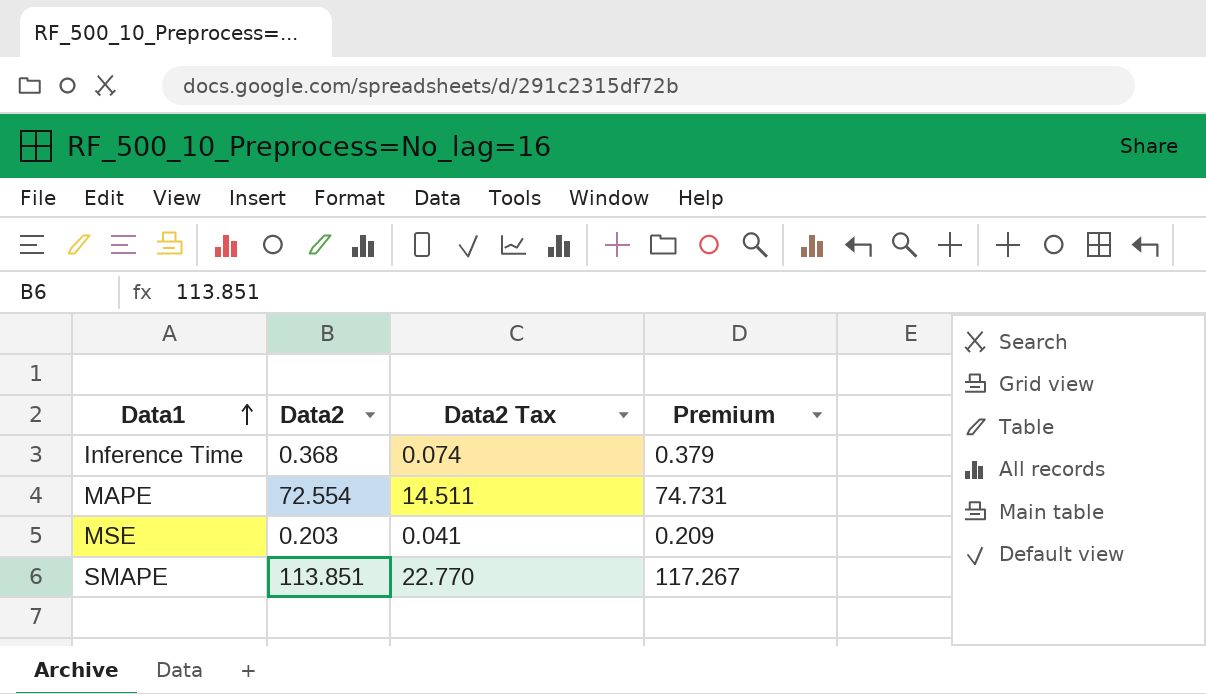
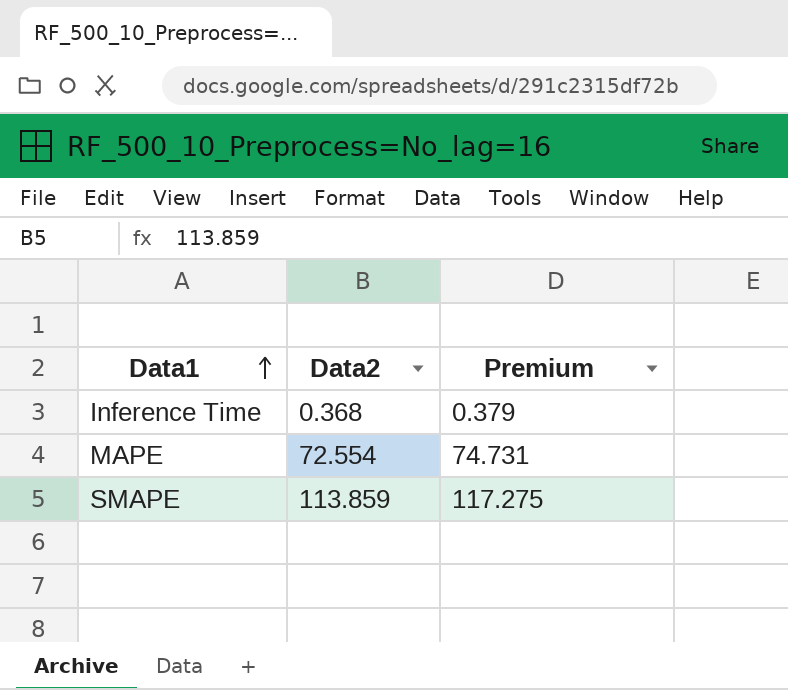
column Data2 Tax | formula: [Data2] * 0.2 -> none
row MSE: 0.203 | 0.041 | 0.209 -> none
SMAPE | Data2: 113.851 -> 113.859
SMAPE | Premium: 117.267 -> 117.275

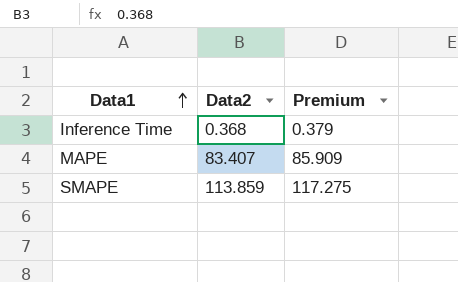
MAPE | Data2: 72.554 -> 83.407
MAPE | Premium: 74.731 -> 85.909

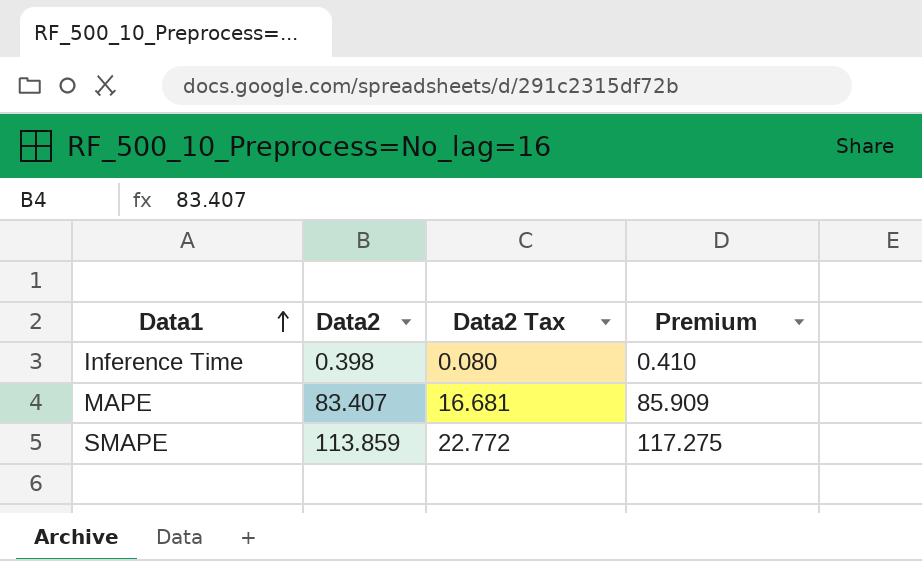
column Data2 Tax | formula: none -> [Data2] * 0.2
Inference Time | Data2: 0.368 -> 0.398
Inference Time | Premium: 0.379 -> 0.410

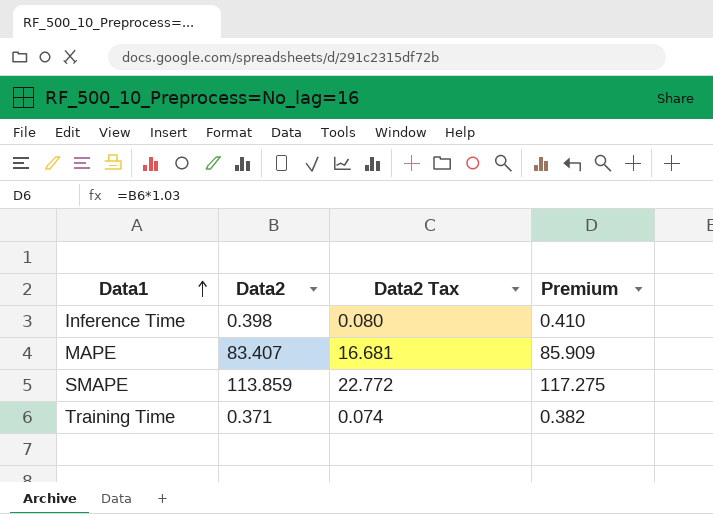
row Training Time: none -> 0.371 | 0.074 | 0.382

